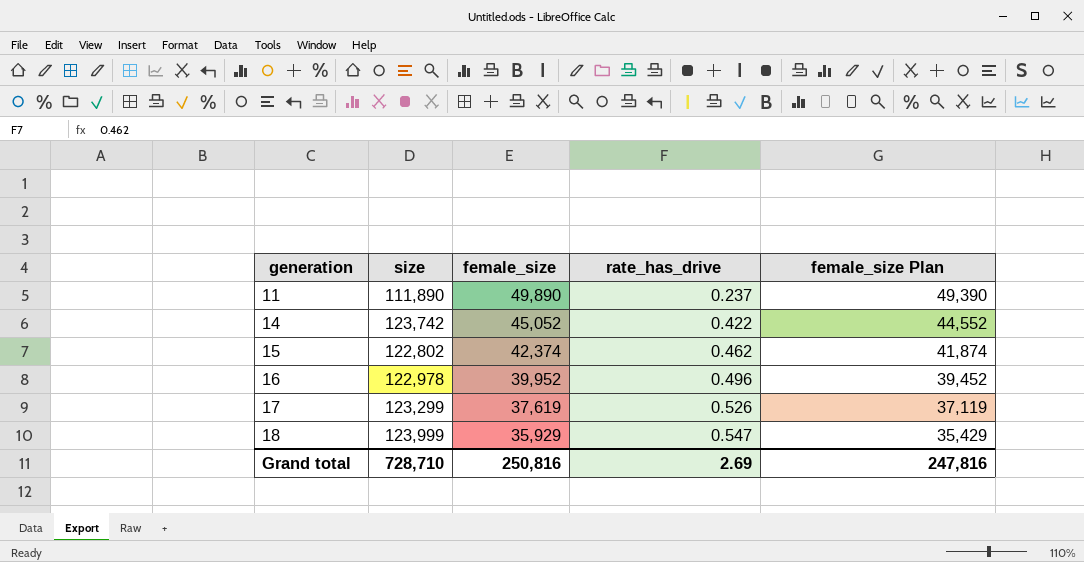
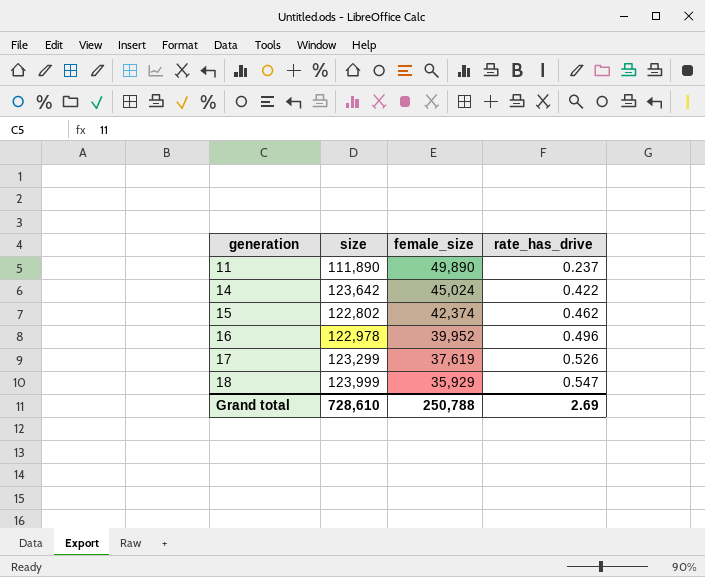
column female_size Plan | formula: [female_size] - 500 -> none
14 | size: 123,742 -> 123,642
14 | female_size: 45,052 -> 45,024
Grand total | size: 728,710 -> 728,610
Grand total | female_size: 250,816 -> 250,788

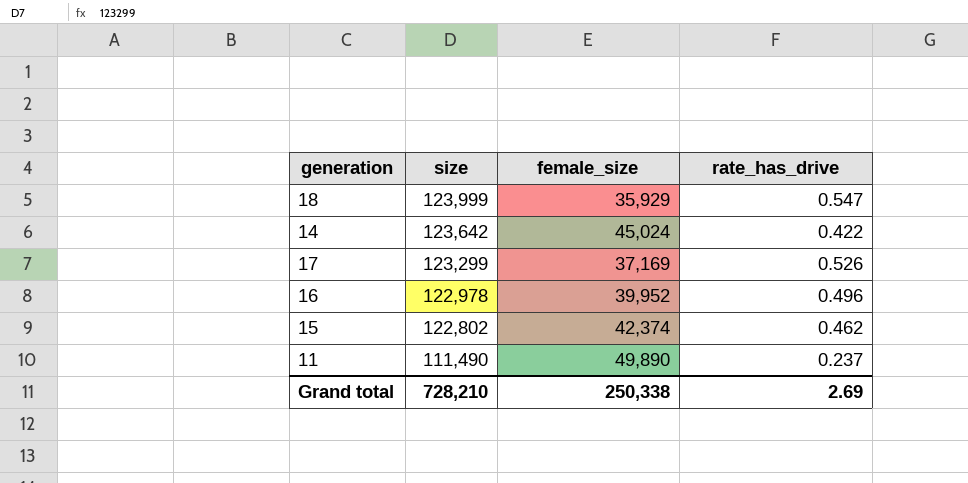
row order: generation ascending -> size descending
17 | female_size: 37,619 -> 37,169
11 | size: 111,890 -> 111,490
Grand total | size: 728,610 -> 728,210
Grand total | female_size: 250,788 -> 250,338

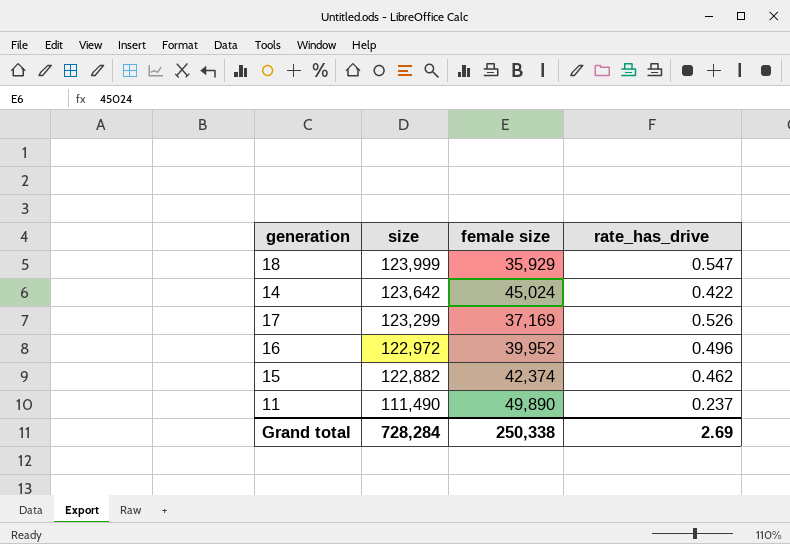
column name: female_size -> female size
16 | size: 122,978 -> 122,972
15 | size: 122,802 -> 122,882
Grand total | size: 728,210 -> 728,284

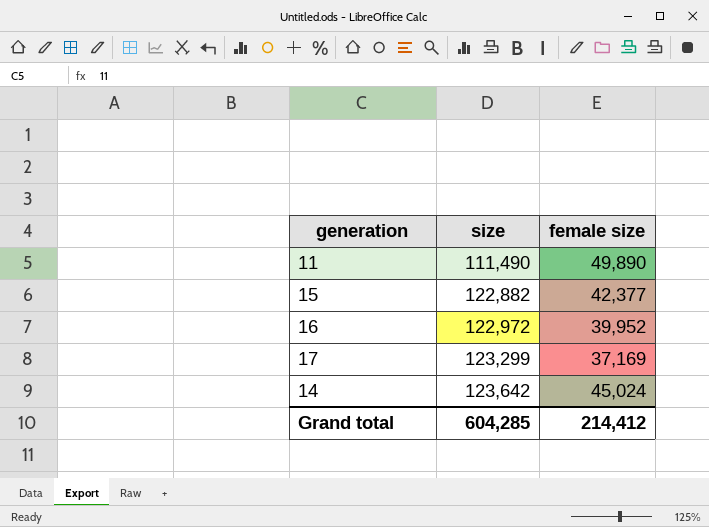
row order: size descending -> size ascending
column rate_has_drive | position: 4 -> none
row 18: 123,999 | 35,929 | 0.547 -> none
15 | female size: 42,374 -> 42,377
Grand total | size: 728,284 -> 604,285
Grand total | female size: 250,338 -> 214,412

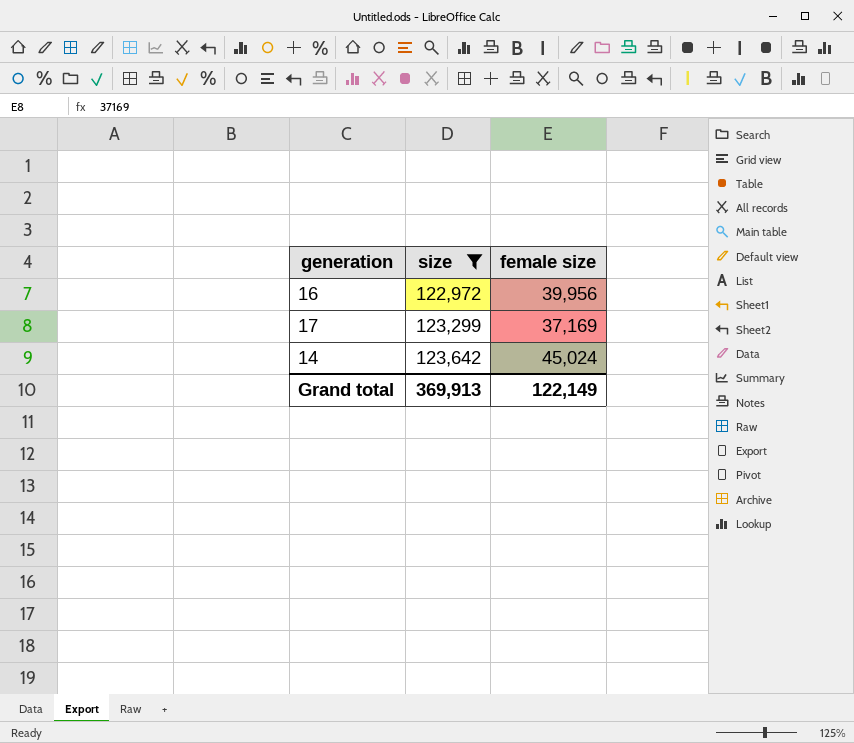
filter: none -> size >= 122,972
16 | female size: 39,952 -> 39,956
Grand total | size: 604,285 -> 369,913
Grand total | female size: 214,412 -> 122,149

